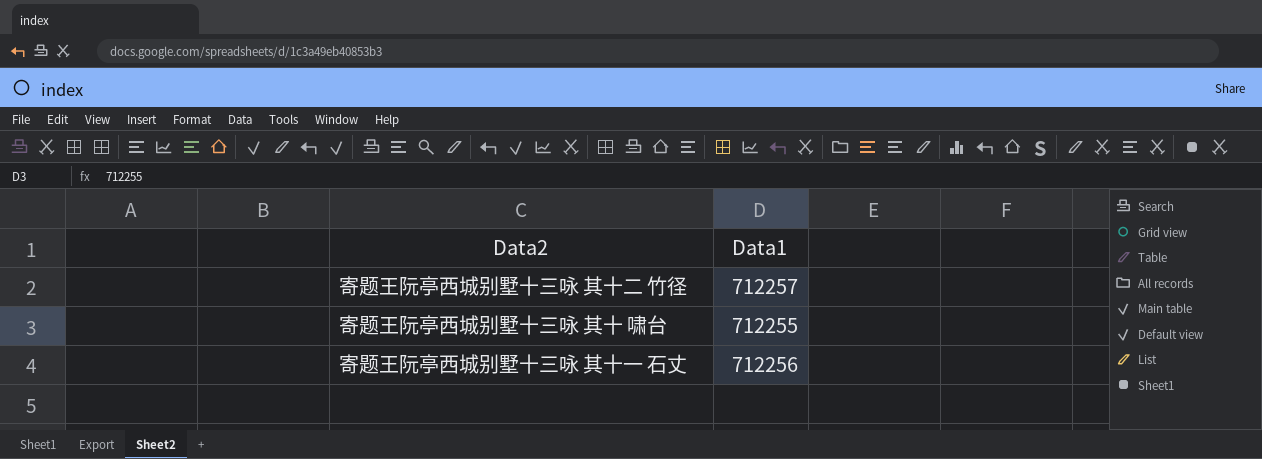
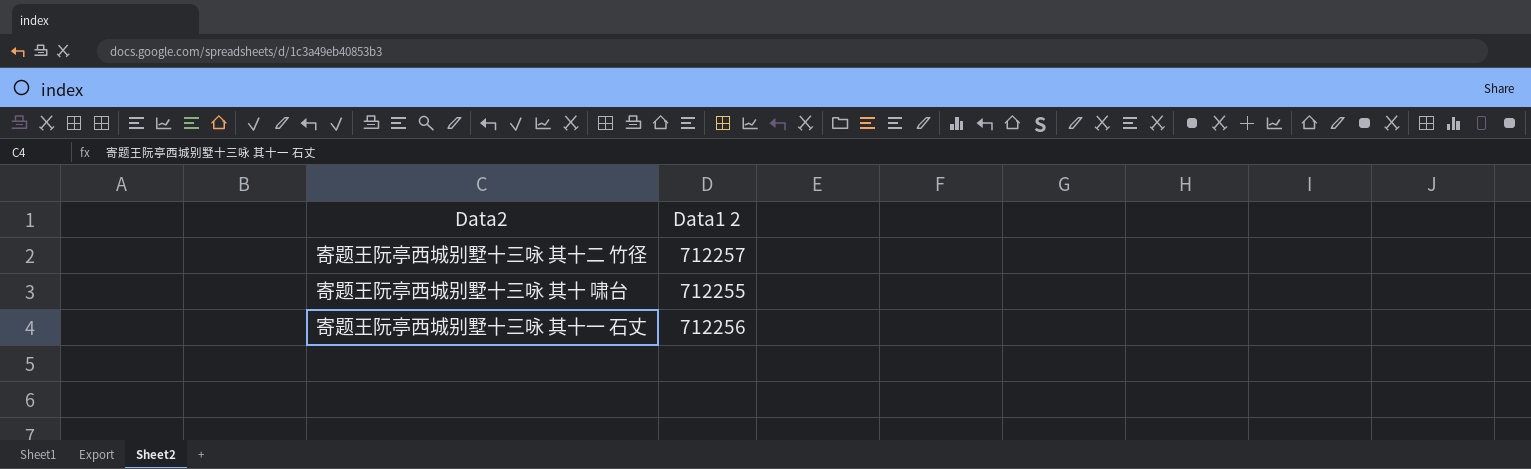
column name: Data1 -> Data1 2

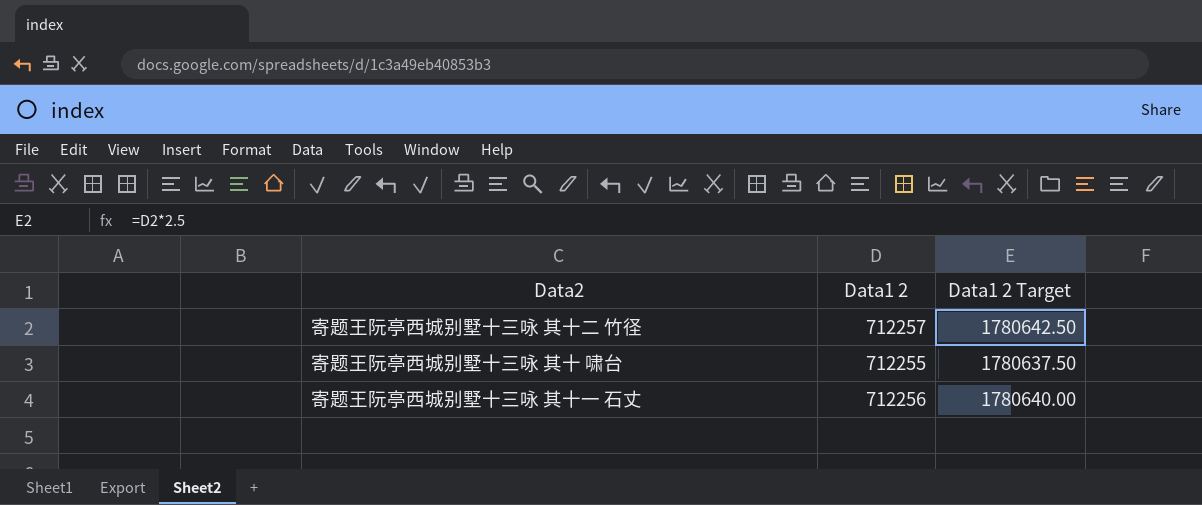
column Data1 2 Target | formula: none -> [Data1 2] * 2.5

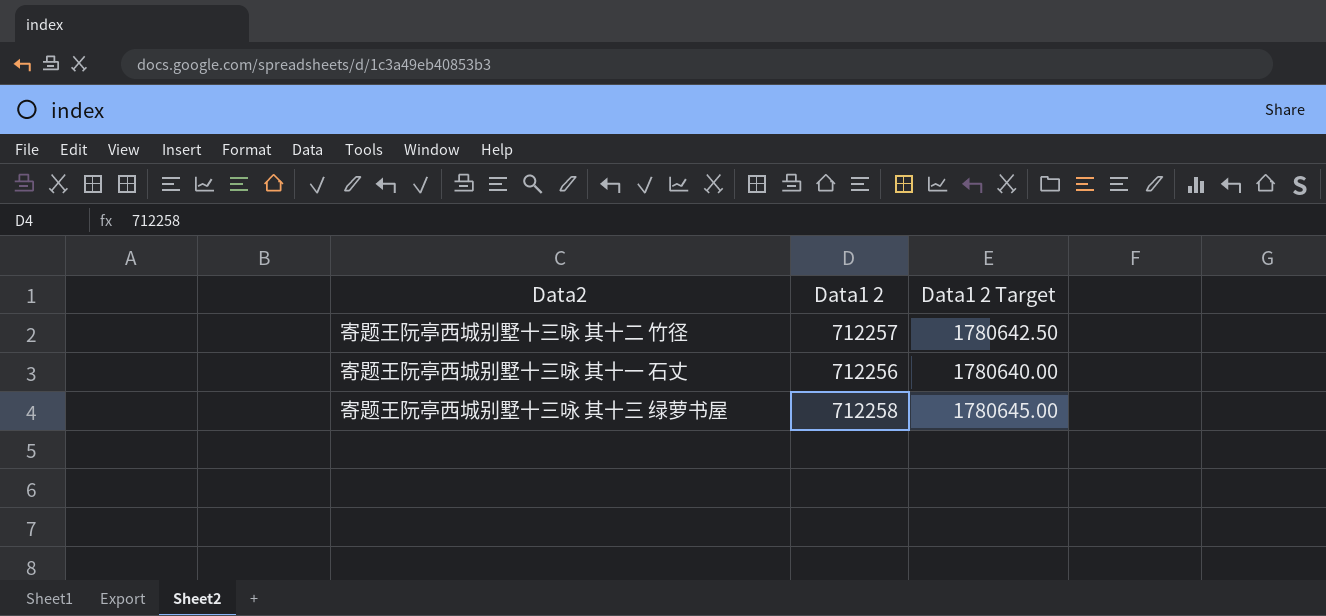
row 寄题王阮亭西城别墅十三咏 其十 啸台: 712255 | 1780637.50 -> none
row 寄题王阮亭西城别墅十三咏 其十三 绿萝书屋: none -> 712258 | 1780645.00

